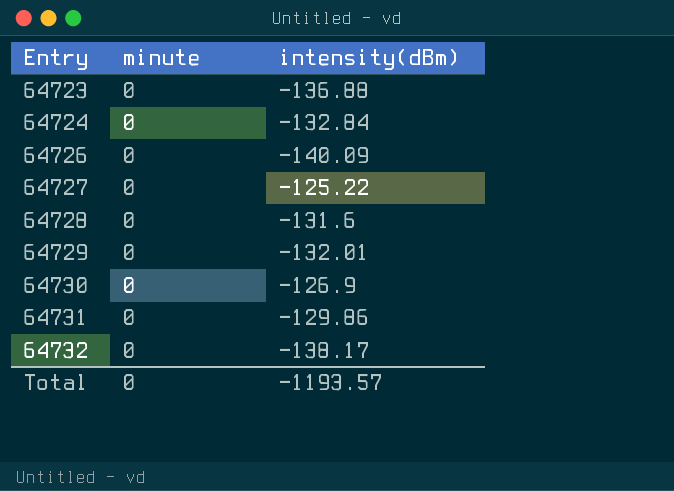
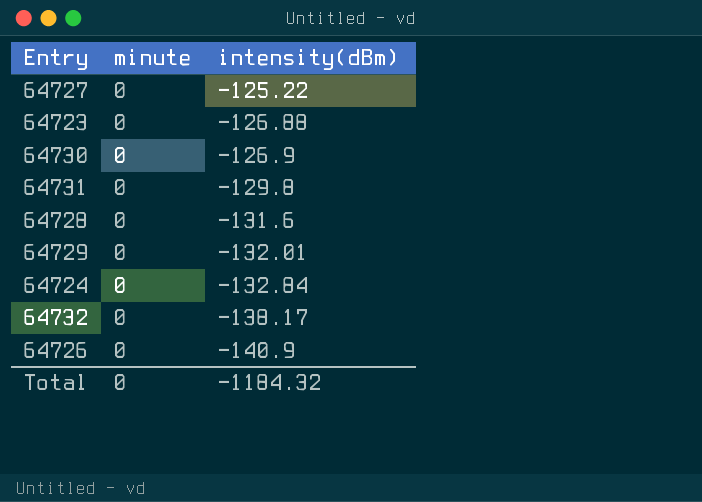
row order: Entry ascending -> intensity(dBm) descending
64723 | intensity(dBm): -136.88 -> -126.88
64731 | intensity(dBm): -129.86 -> -129.8
64726 | intensity(dBm): -140.09 -> -140.9
Total | intensity(dBm): -1193.57 -> -1184.32

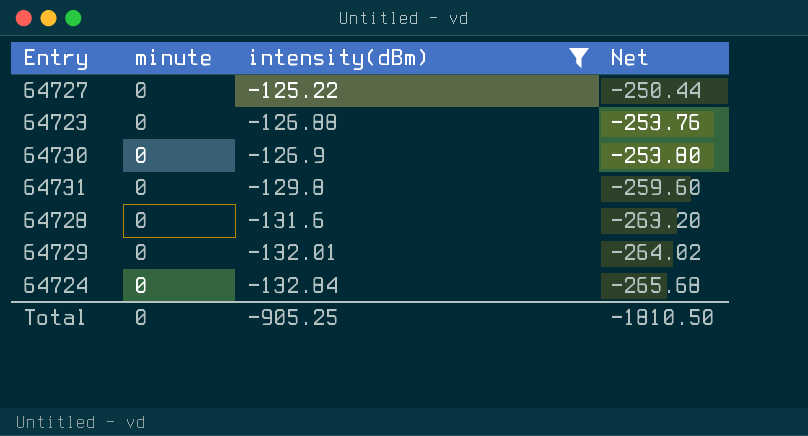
filter: none -> intensity(dBm) >= -132.84
column Net | formula: none -> [intensity(dBm)] * 2
Total | intensity(dBm): -1184.32 -> -905.25

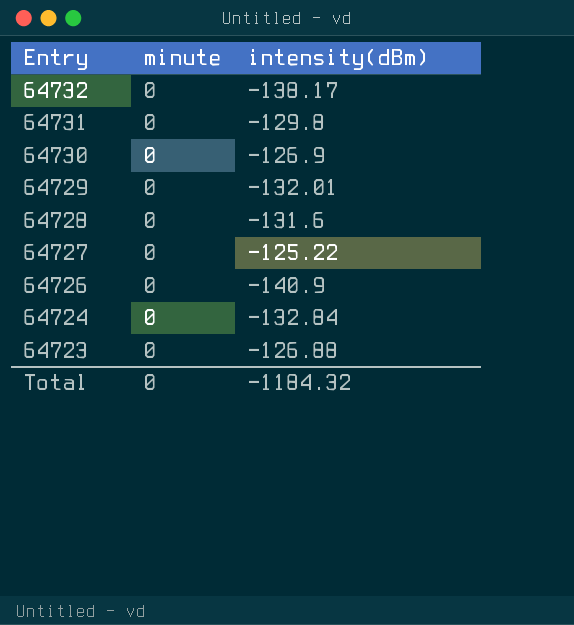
filter: intensity(dBm) >= -132.84 -> none
row order: intensity(dBm) descending -> Entry descending
column Net | formula: [intensity(dBm)] * 2 -> none
Total | intensity(dBm): -905.25 -> -1184.32

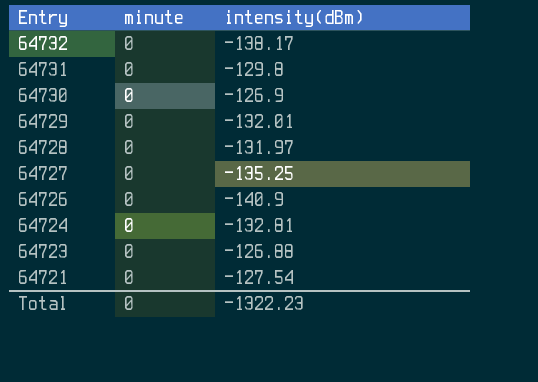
64728 | intensity(dBm): -131.6 -> -131.97
64727 | intensity(dBm): -125.22 -> -135.25
64724 | intensity(dBm): -132.84 -> -132.81
row 64721: none -> 0 | -127.54
Total | intensity(dBm): -1184.32 -> -1322.23

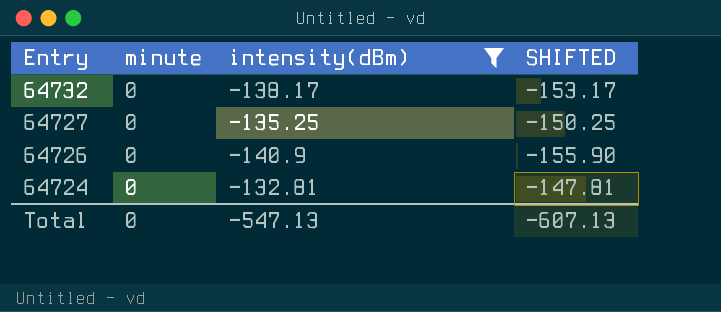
filter: none -> intensity(dBm) <= -132.81
column SHIFTED | formula: none -> [intensity(dBm)] - 15
Total | intensity(dBm): -1322.23 -> -547.13

